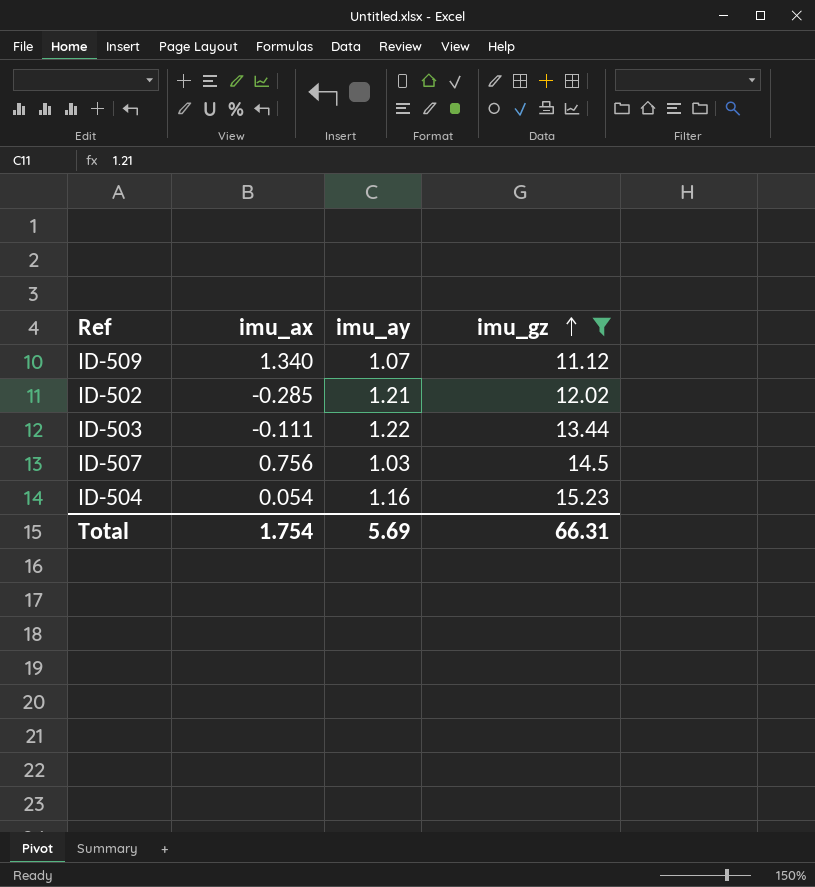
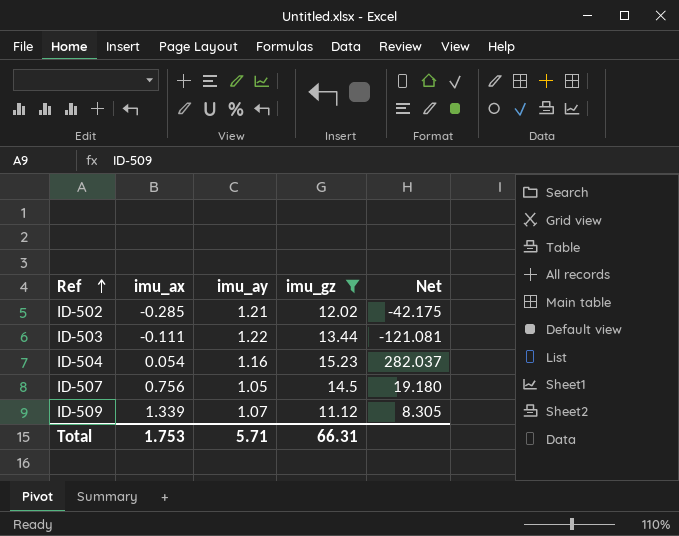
row order: imu_gz ascending -> Ref ascending
column Net | formula: none -> [imu_gz] / [imu_ax]
ID-507 | imu_ay: 1.03 -> 1.05
ID-509 | imu_ax: 1.340 -> 1.339
Total | imu_ax: 1.754 -> 1.753
Total | imu_ay: 5.69 -> 5.71

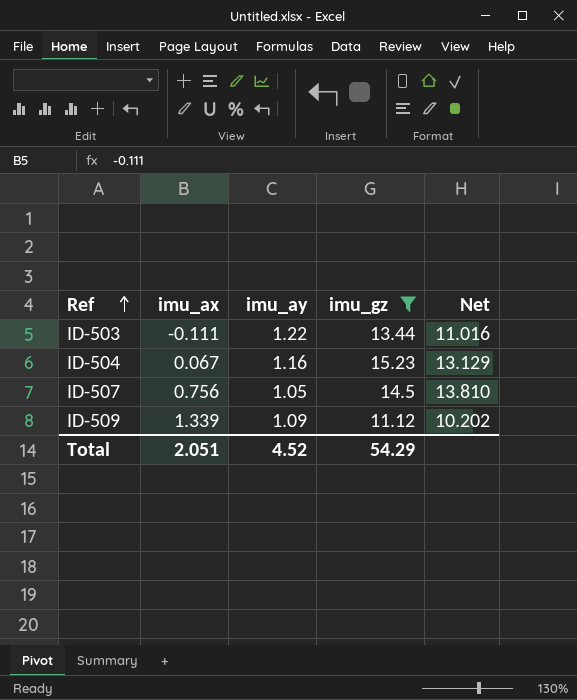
column Net | formula: [imu_gz] / [imu_ax] -> [imu_gz] / [imu_ay]
row ID-502: -0.285 | 1.21 | 12.02 | -42.175 -> none
ID-504 | imu_ax: 0.054 -> 0.067
ID-509 | imu_ay: 1.07 -> 1.09
Total | imu_ax: 1.753 -> 2.051
Total | imu_ay: 5.71 -> 4.52
Total | imu_gz: 66.31 -> 54.29

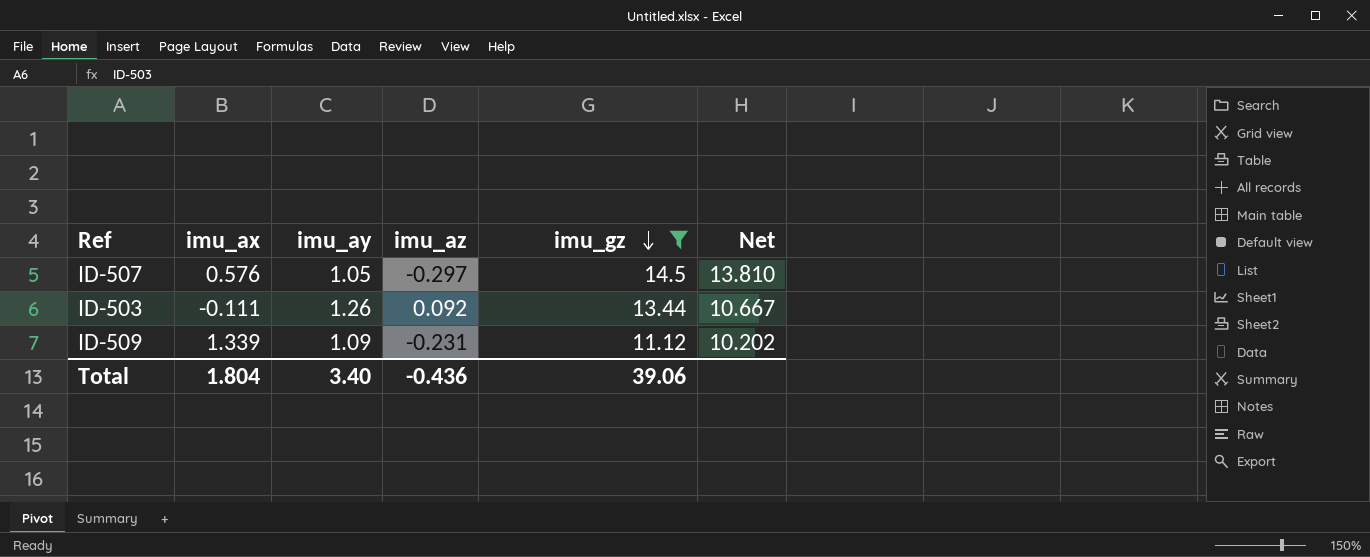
row order: Ref ascending -> imu_gz descending
column imu_az | position: none -> 4
row ID-504: 0.067 | 1.16 | 15.23 | 13.129 -> none
ID-507 | imu_ax: 0.756 -> 0.576
ID-503 | imu_ay: 1.22 -> 1.26
ID-503 | Net: 11.016 -> 10.667
Total | imu_ax: 2.051 -> 1.804
Total | imu_ay: 4.52 -> 3.40
Total | imu_gz: 54.29 -> 39.06

